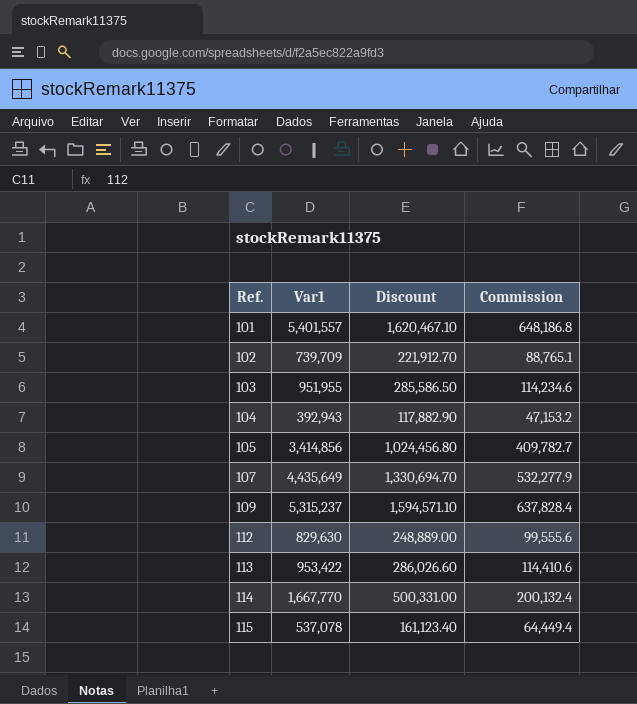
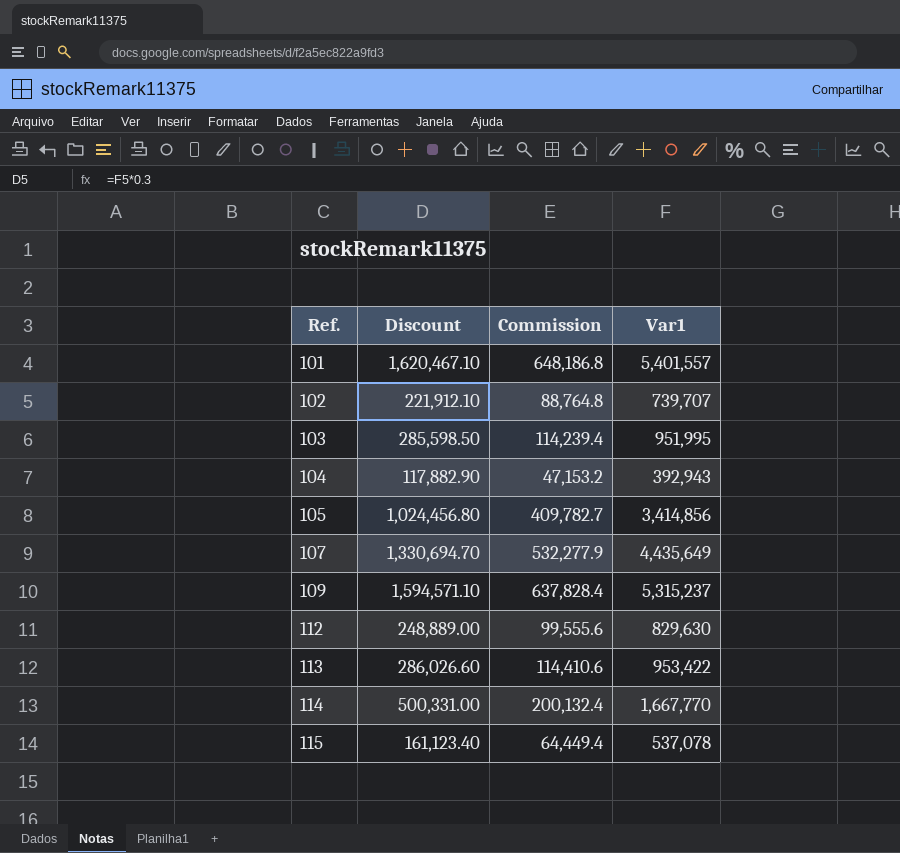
column Var1 | position: 2 -> 4
102 | Discount: 221,912.70 -> 221,912.10
102 | Commission: 88,765.1 -> 88,764.8
102 | Var1: 739,709 -> 739,707
103 | Discount: 285,586.50 -> 285,598.50
103 | Commission: 114,234.6 -> 114,239.4
103 | Var1: 951,955 -> 951,995

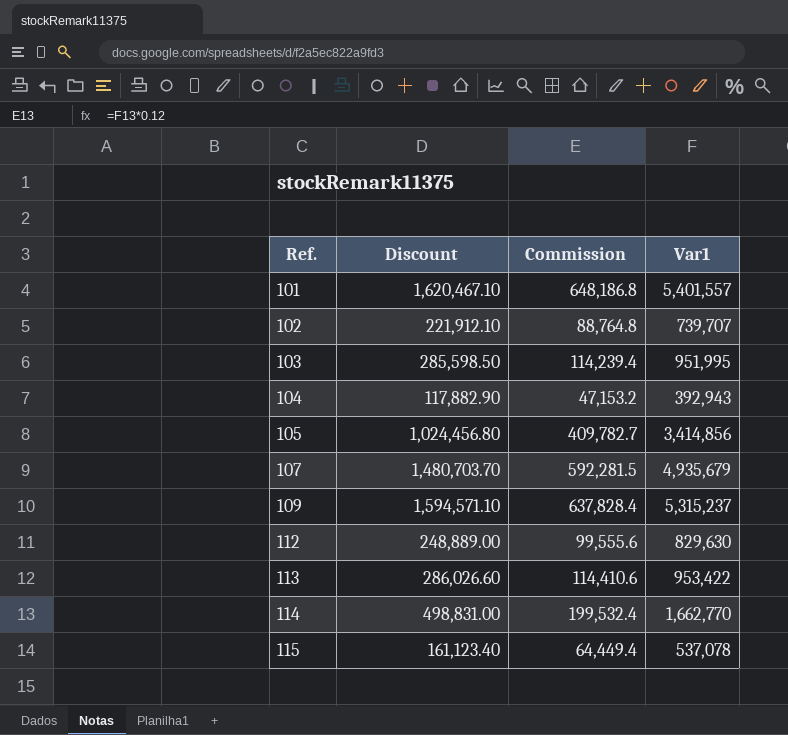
107 | Discount: 1,330,694.70 -> 1,480,703.70
107 | Commission: 532,277.9 -> 592,281.5
107 | Var1: 4,435,649 -> 4,935,679
114 | Discount: 500,331.00 -> 498,831.00
114 | Commission: 200,132.4 -> 199,532.4
114 | Var1: 1,667,770 -> 1,662,770

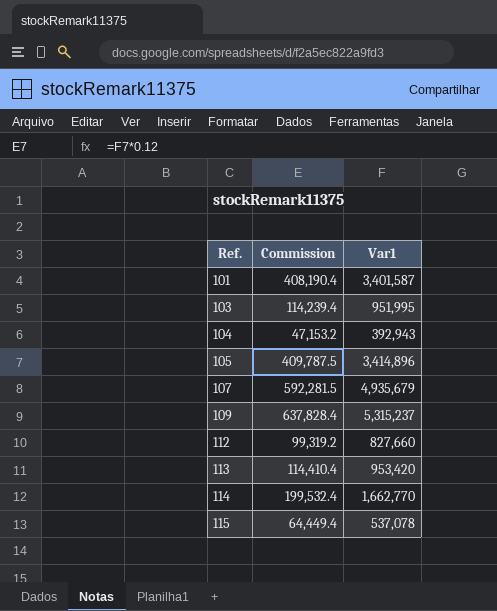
column Discount | formula: [Var1] * 0.3 -> none
row 102: 221,912.10 | 88,764.8 | 739,707 -> none
101 | Commission: 648,186.8 -> 408,190.4
101 | Var1: 5,401,557 -> 3,401,587
105 | Commission: 409,782.7 -> 409,787.5
105 | Var1: 3,414,856 -> 3,414,896
112 | Commission: 99,555.6 -> 99,319.2
112 | Var1: 829,630 -> 827,660
113 | Commission: 114,410.6 -> 114,410.4
113 | Var1: 953,422 -> 953,420

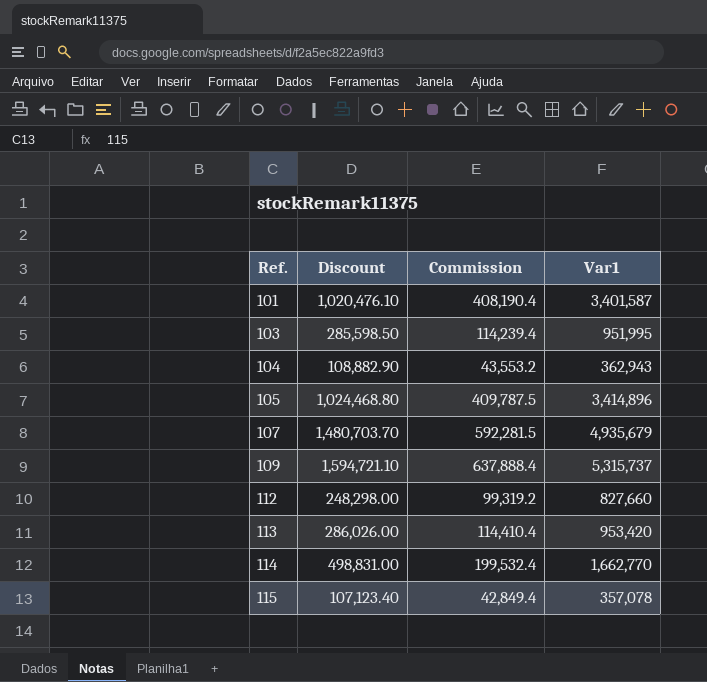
column Discount | formula: none -> [Var1] * 0.3
104 | Commission: 47,153.2 -> 43,553.2
104 | Var1: 392,943 -> 362,943
109 | Commission: 637,828.4 -> 637,888.4
109 | Var1: 5,315,237 -> 5,315,737
115 | Commission: 64,449.4 -> 42,849.4
115 | Var1: 537,078 -> 357,078

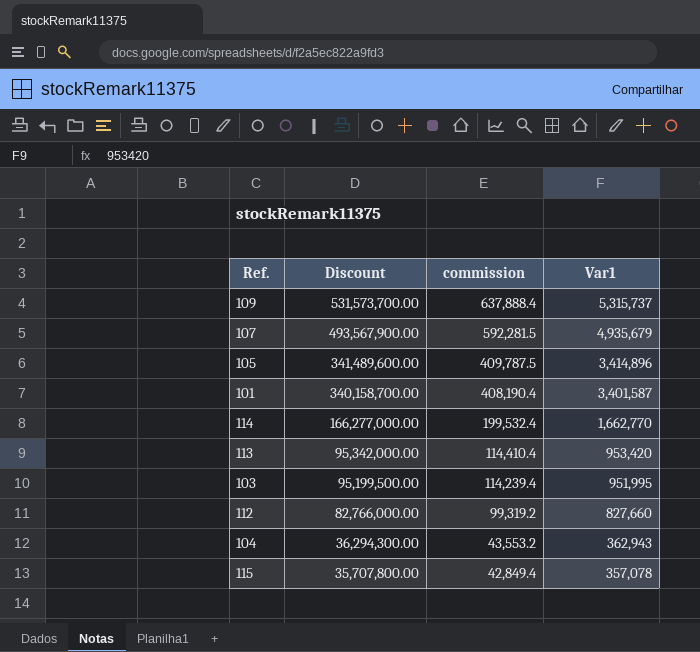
row order: Ref. ascending -> Discount descending
column Discount | formula: [Var1] * 0.3 -> [Var1] * 100
column name: Commission -> commission

